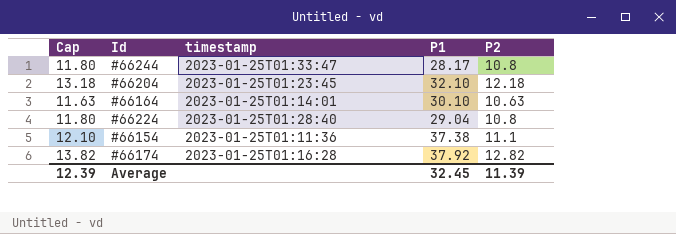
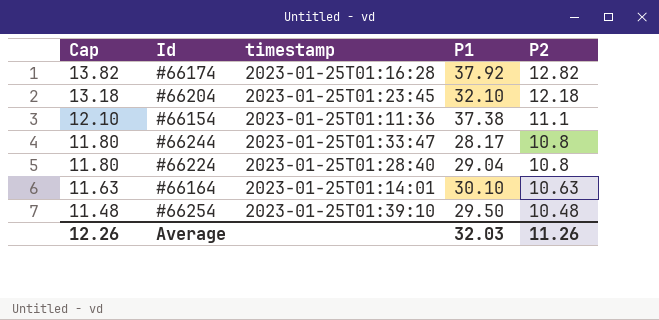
row order: none -> Cap descending
row #66254: none -> 11.48 | 2023-01-25T01:39:10 | 29.50 | 10.48
Average | Cap: 12.39 -> 12.26
Average | P1: 32.45 -> 32.03
Average | P2: 11.39 -> 11.26

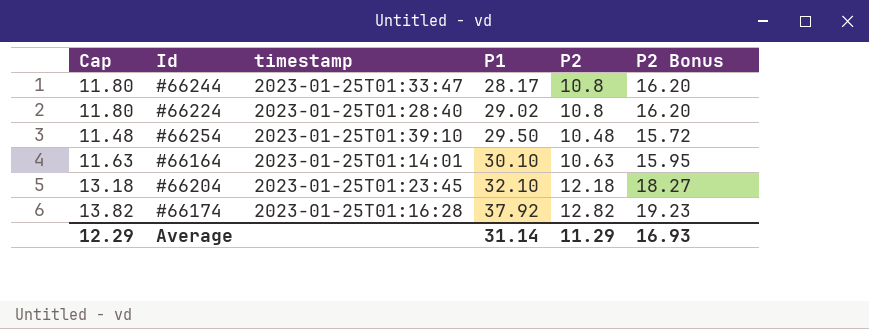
row order: Cap descending -> P1 ascending
column P2 Bonus | formula: none -> [P2] * 1.5
row #66154: 12.10 | 2023-01-25T01:11:36 | 37.38 | 11.1 -> none
#66224 | P1: 29.04 -> 29.02
Average | Cap: 12.26 -> 12.29
Average | P1: 32.03 -> 31.14
Average | P2: 11.26 -> 11.29

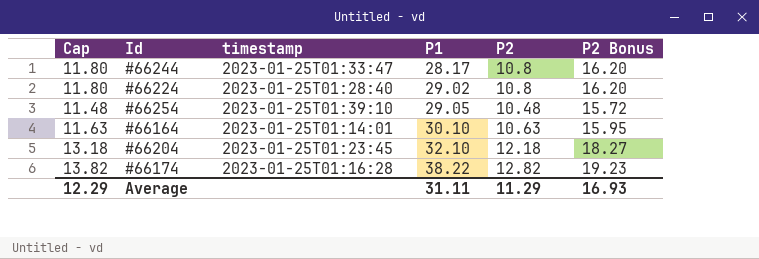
#66254 | P1: 29.50 -> 29.05
#66174 | P1: 37.92 -> 38.22
Average | P1: 31.14 -> 31.11

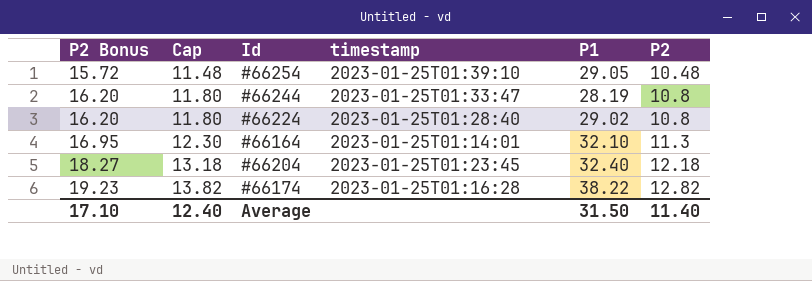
row order: P1 ascending -> P2 Bonus ascending
column P2 Bonus | position: 6 -> 1
#66244 | P1: 28.17 -> 28.19
#66164 | P2 Bonus: 15.95 -> 16.95
#66164 | Cap: 11.63 -> 12.30
#66164 | P1: 30.10 -> 32.10
#66164 | P2: 10.63 -> 11.3
#66204 | P1: 32.10 -> 32.40
Average | P2 Bonus: 16.93 -> 17.10
Average | Cap: 12.29 -> 12.40
Average | P1: 31.11 -> 31.50
Average | P2: 11.29 -> 11.40

